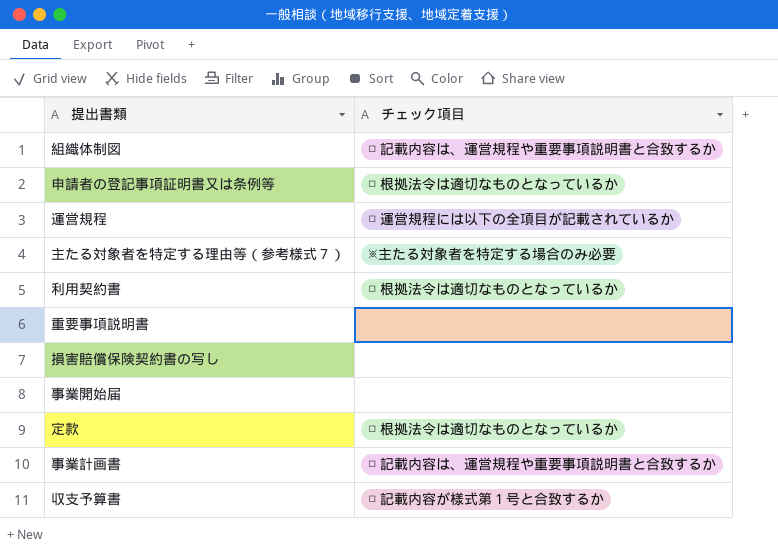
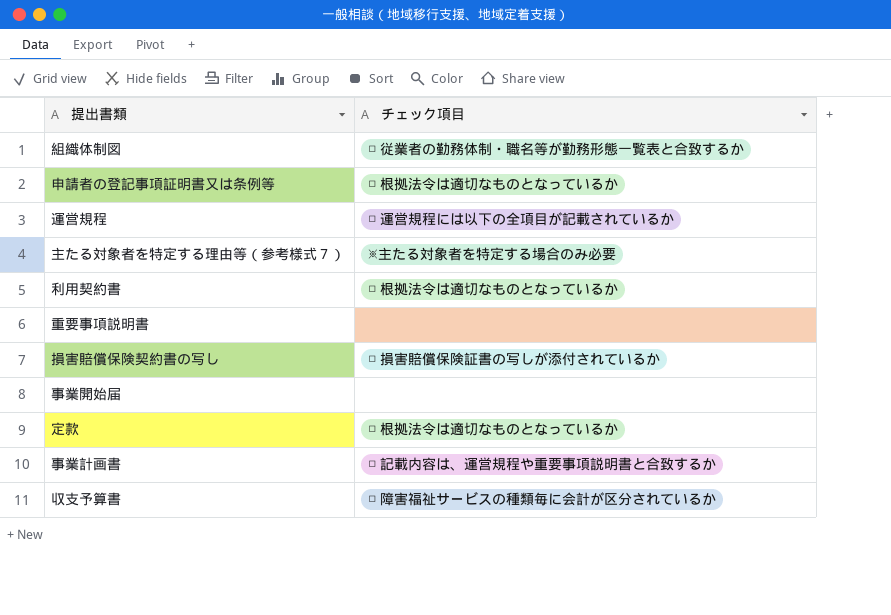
組織体制図 | チェック項目: □ 記載内容は、運営規程や重要事項説明書と合致するか -> □ 従業者の勤務体制・職名等が勤務形態一覧表と合致するか
損害賠償保険契約書の写し | チェック項目: none -> □ 損害賠償保険証書の写しが添付されているか
収支予算書 | チェック項目: □ 記載内容が様式第１号と合致するか -> □ 障害福祉サービスの種類毎に会計が区分されているか

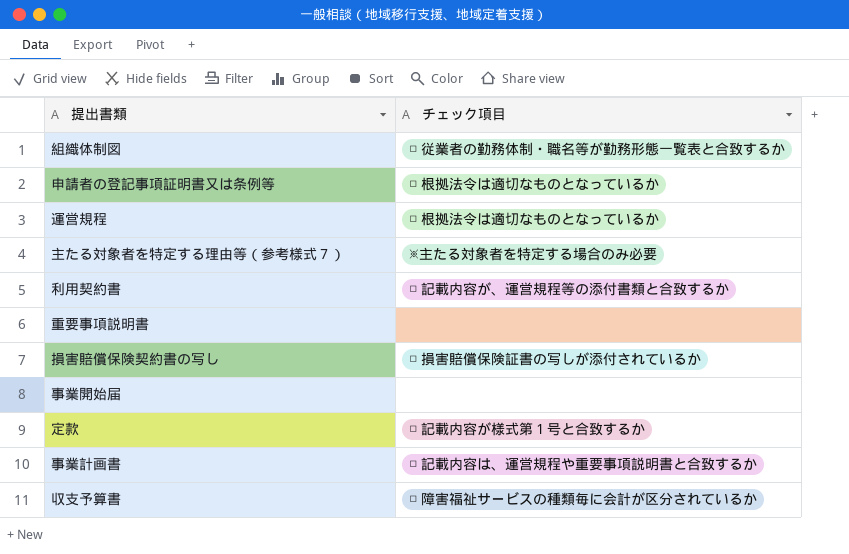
運営規程 | チェック項目: □ 運営規程には以下の全項目が記載されているか -> □ 根拠法令は適切なものとなっているか
利用契約書 | チェック項目: □ 根拠法令は適切なものとなっているか -> □ 記載内容が、運営規程等の添付書類と合致するか
定款 | チェック項目: □ 根拠法令は適切なものとなっているか -> □ 記載内容が様式第１号と合致するか

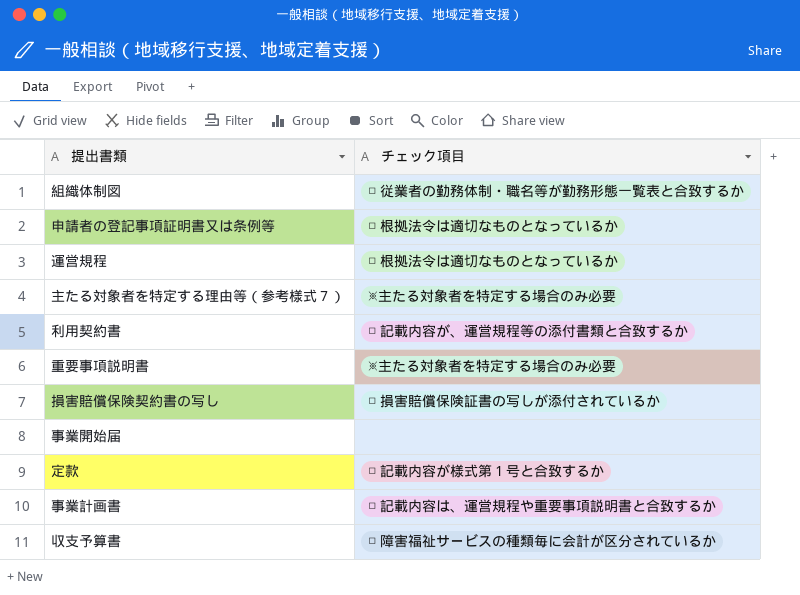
重要事項説明書 | チェック項目: none -> ※主たる対象者を特定する場合のみ必要

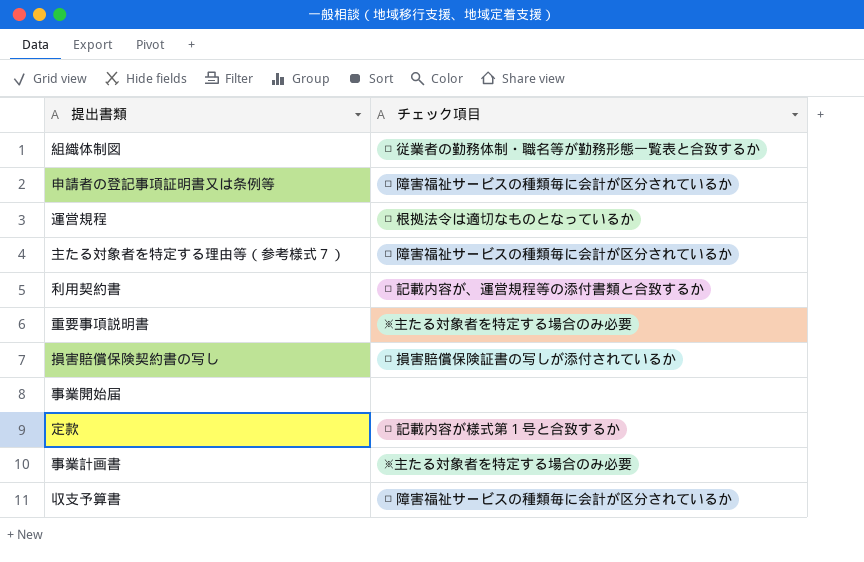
申請者の登記事項証明書又は条例等 | チェック項目: □ 根拠法令は適切なものとなっているか -> □ 障害福祉サービスの種類毎に会計が区分されているか
主たる対象者を特定する理由等（参考様式７） | チェック項目: ※主たる対象者を特定する場合のみ必要 -> □ 障害福祉サービスの種類毎に会計が区分されているか
事業計画書 | チェック項目: □ 記載内容は、運営規程や重要事項説明書と合致するか -> ※主たる対象者を特定する場合のみ必要

